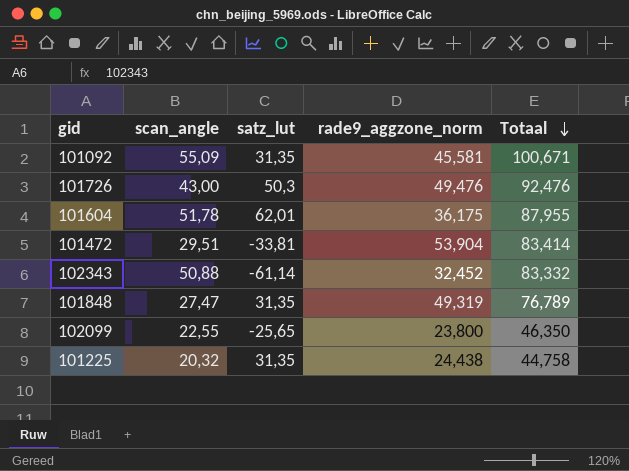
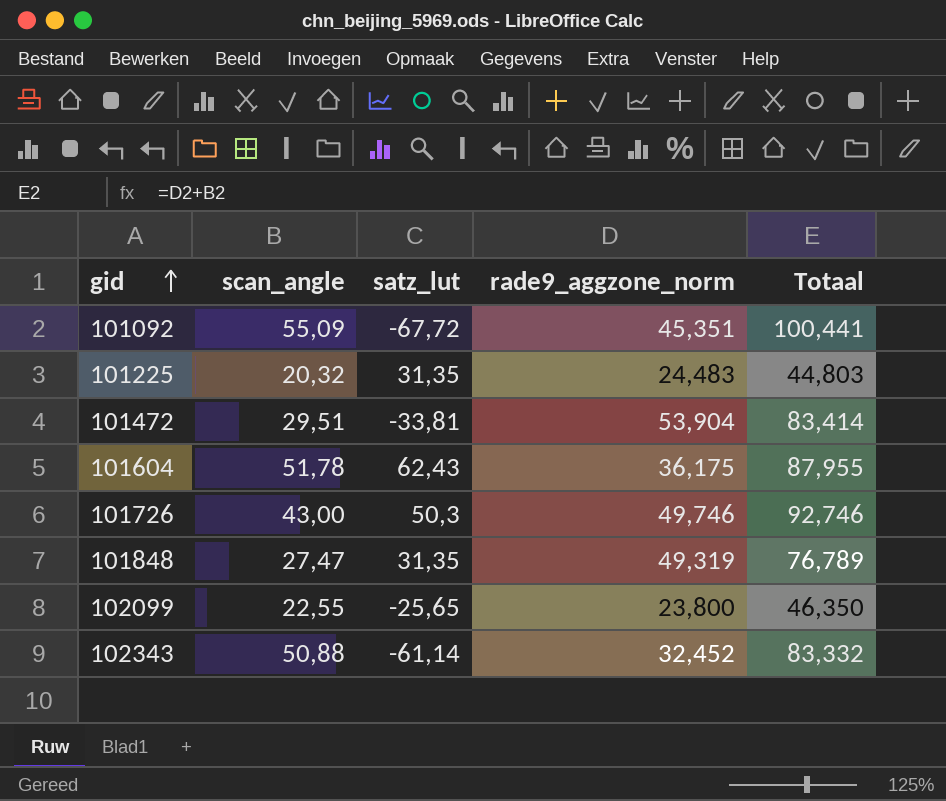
row order: Totaal descending -> gid ascending
101092 | satz_lut: 31,35 -> -67,72
101092 | rade9_aggzone_norm: 45,581 -> 45,351
101092 | Totaal: 100,671 -> 100,441
101225 | rade9_aggzone_norm: 24,438 -> 24,483
101225 | Totaal: 44,758 -> 44,803
101604 | satz_lut: 62,01 -> 62,43
101726 | rade9_aggzone_norm: 49,476 -> 49,746
101726 | Totaal: 92,476 -> 92,746

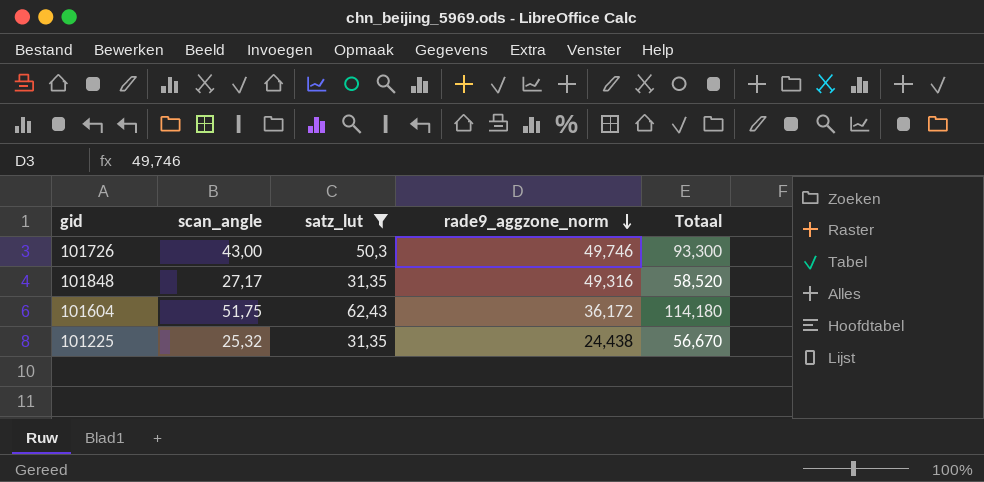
filter: none -> satz_lut >= 31,35
row order: gid ascending -> rade9_aggzone_norm descending
column Totaal | formula: [scan_angle] + [rade9_aggzone_norm] -> [scan_angle] + [satz_lut]
101848 | scan_angle: 27,47 -> 27,17
101848 | rade9_aggzone_norm: 49,319 -> 49,316
101604 | scan_angle: 51,78 -> 51,75
101604 | rade9_aggzone_norm: 36,175 -> 36,172
101225 | scan_angle: 20,32 -> 25,32
101225 | rade9_aggzone_norm: 24,483 -> 24,438

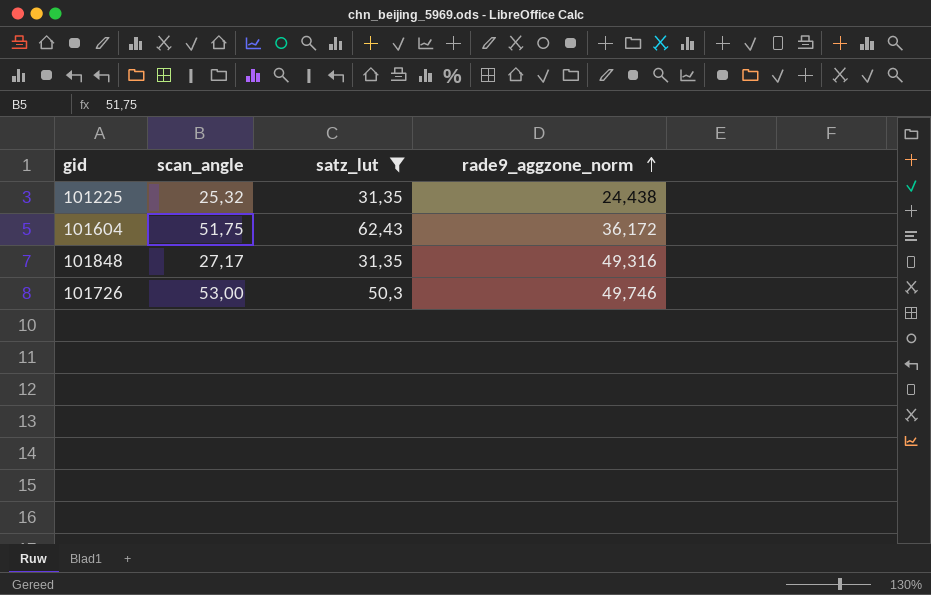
row order: rade9_aggzone_norm descending -> rade9_aggzone_norm ascending
column Totaal | formula: [scan_angle] + [satz_lut] -> none
101726 | scan_angle: 43,00 -> 53,00

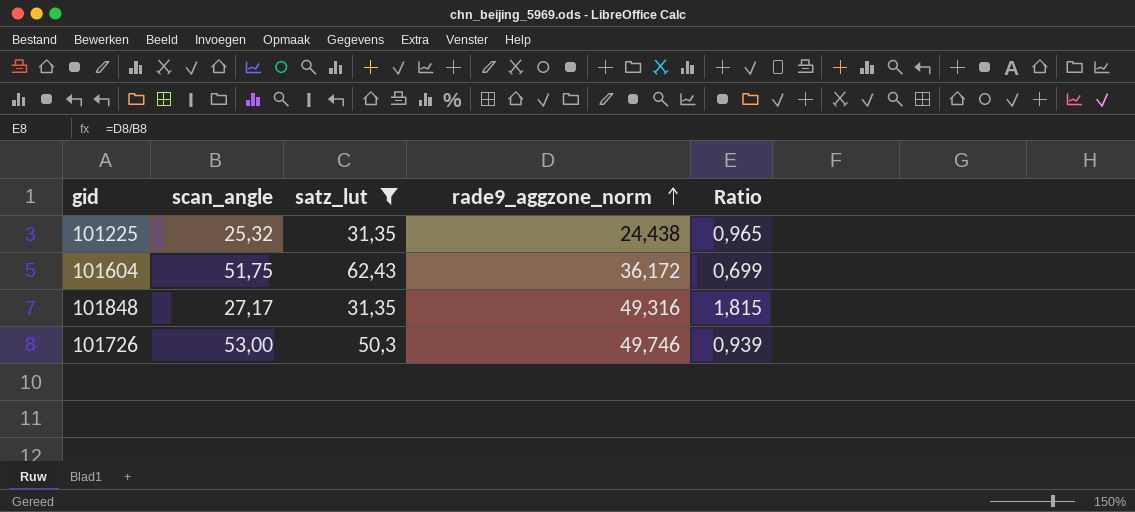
column Ratio | formula: none -> [rade9_aggzone_norm] / [scan_angle]

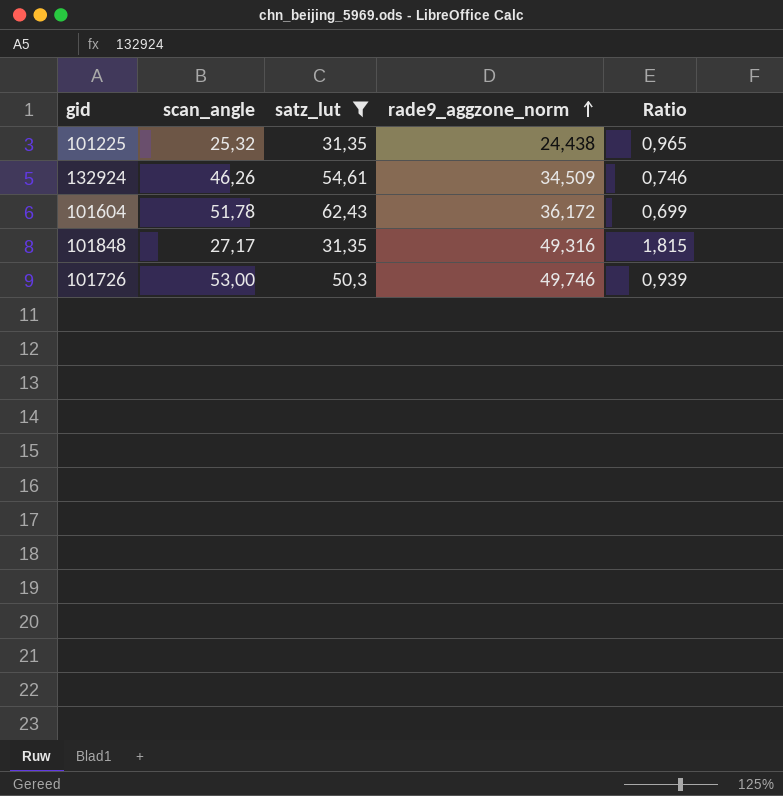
row 132924: none -> 46,26 | 54,61 | 34,509 | 0,746
101604 | scan_angle: 51,75 -> 51,78

